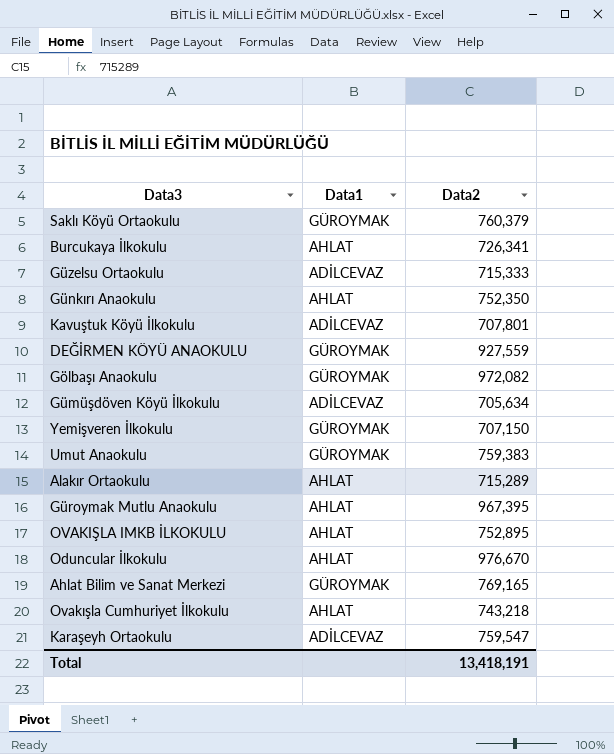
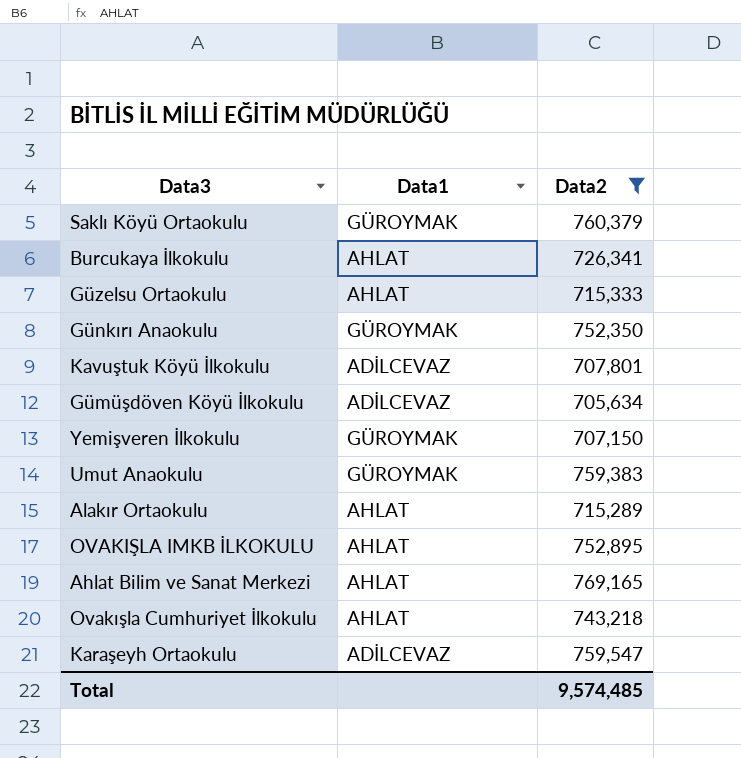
filter: none -> Data2 <= 769,165
Güzelsu Ortaokulu | Data1: ADİLCEVAZ -> AHLAT
Günkırı Anaokulu | Data1: AHLAT -> GÜROYMAK
Ahlat Bilim ve Sanat Merkezi | Data1: GÜROYMAK -> AHLAT
Total | Data2: 13,418,191 -> 9,574,485

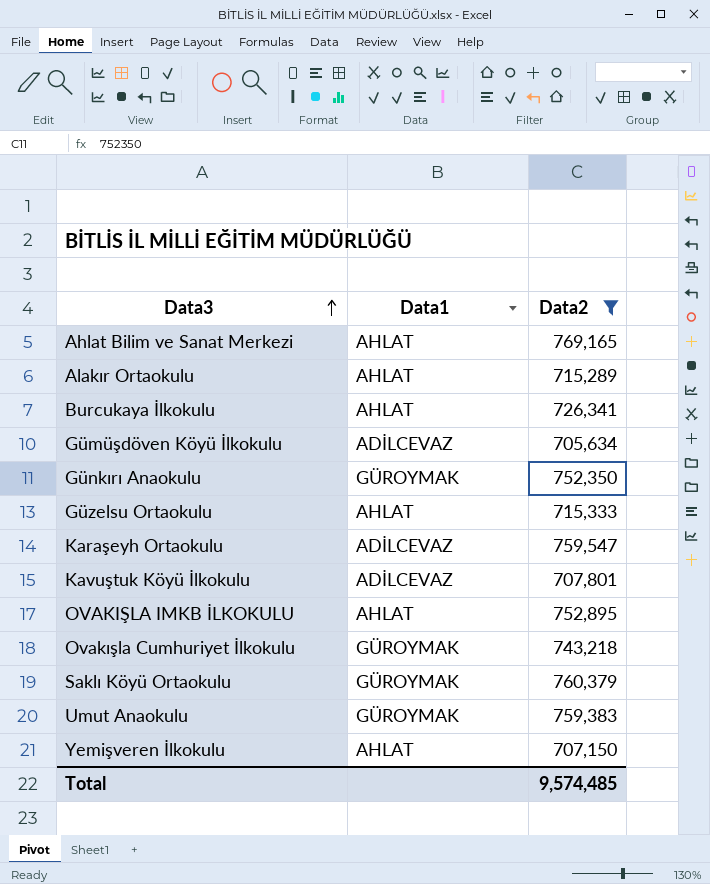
row order: none -> Data3 ascending
Ovakışla Cumhuriyet İlkokulu | Data1: AHLAT -> GÜROYMAK
Yemişveren İlkokulu | Data1: GÜROYMAK -> AHLAT

